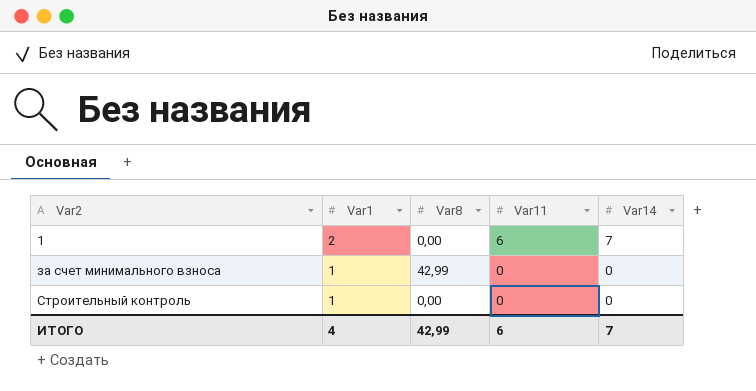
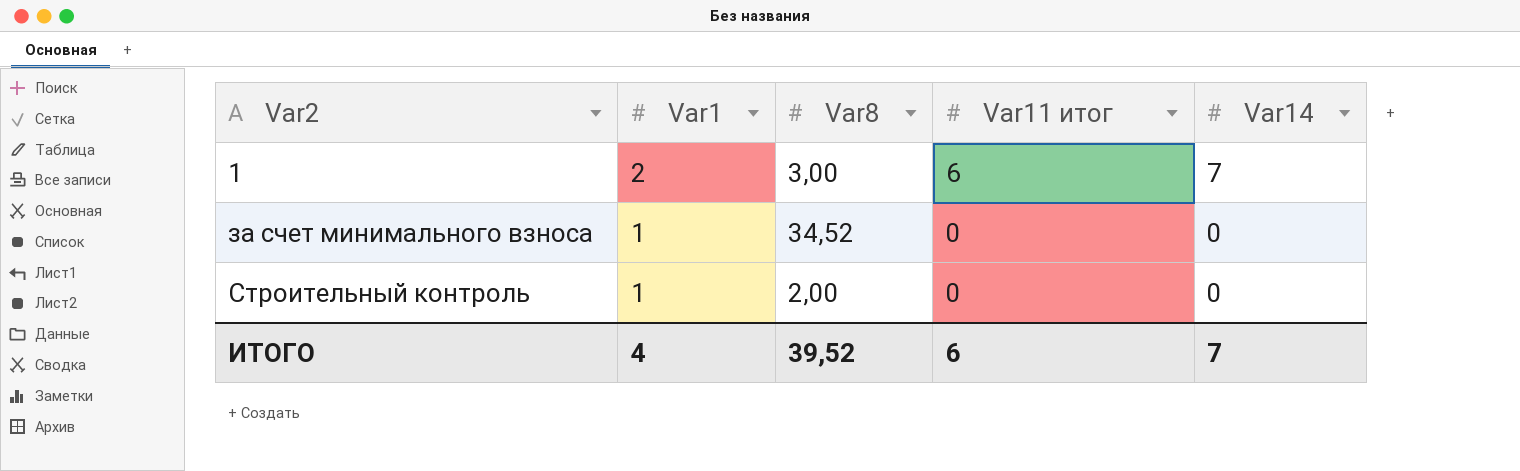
column name: Var11 -> Var11 итог
1 | Var8: 0,00 -> 3,00
за счет минимального взноса | Var8: 42,99 -> 34,52
Строительный контроль | Var8: 0,00 -> 2,00
ИТОГО | Var8: 42,99 -> 39,52

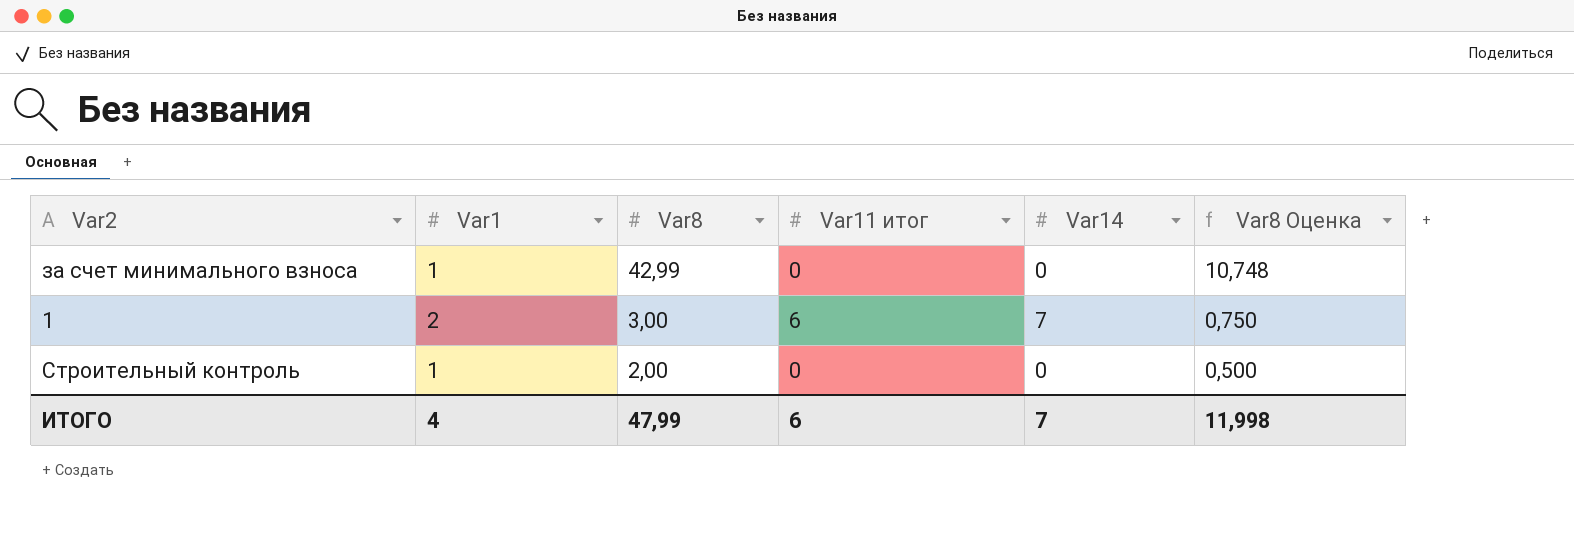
row order: Var2 ascending -> Var8 descending
column Var8 Оценка | formula: none -> [Var8] * 0,25
за счет минимального взноса | Var8: 34,52 -> 42,99
ИТОГО | Var8: 39,52 -> 47,99

